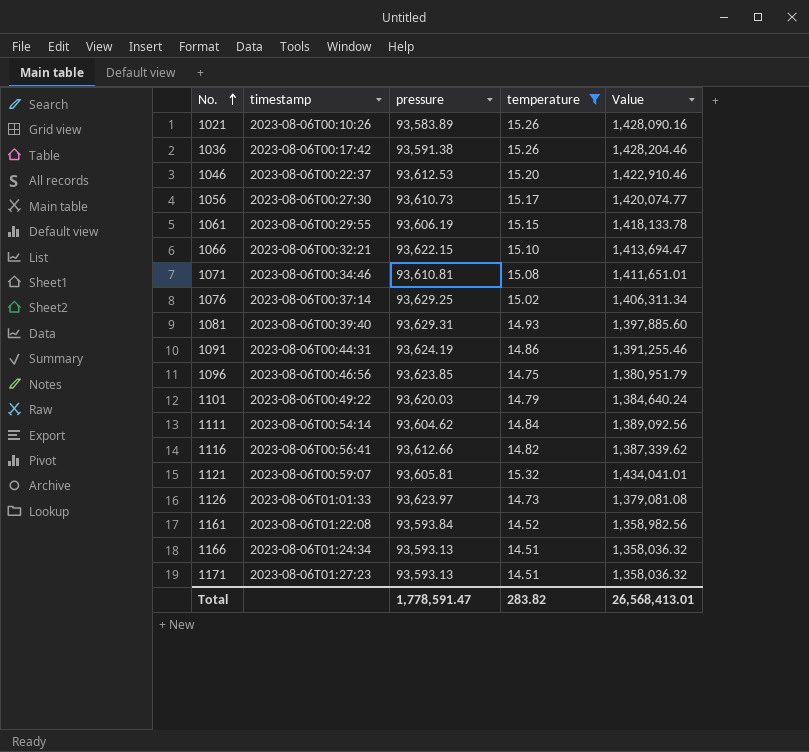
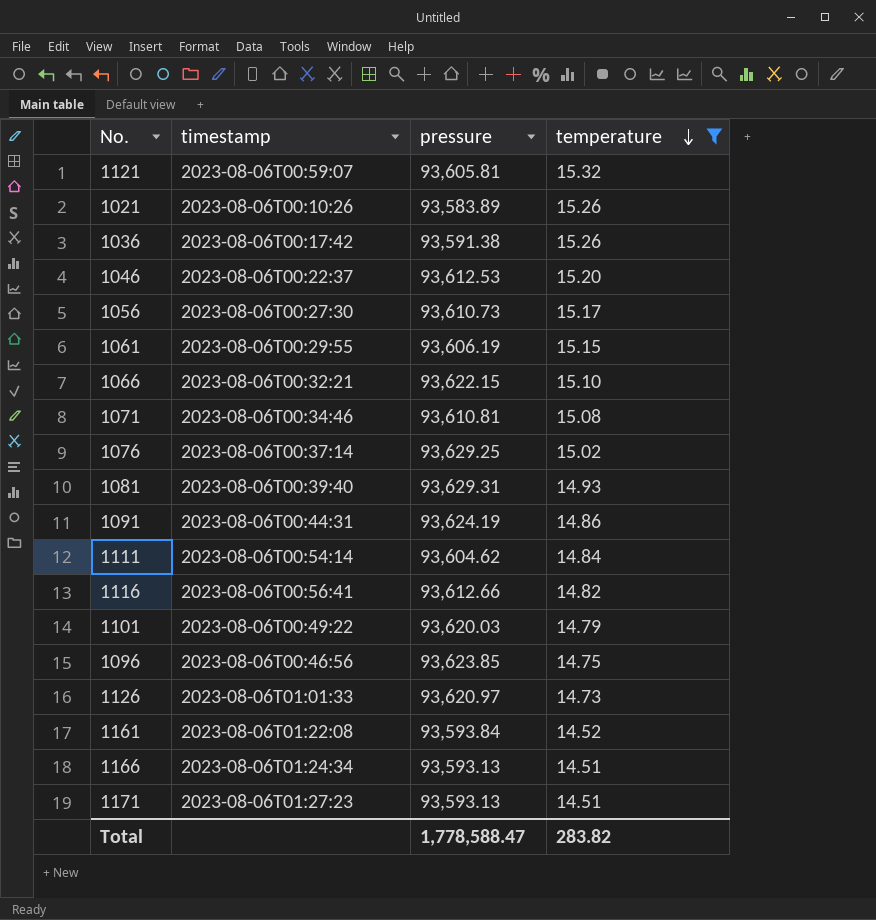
row order: No. ascending -> temperature descending
column Value | formula: [pressure] * [temperature] -> none
1126 | pressure: 93,623.97 -> 93,620.97
Total | pressure: 1,778,591.47 -> 1,778,588.47

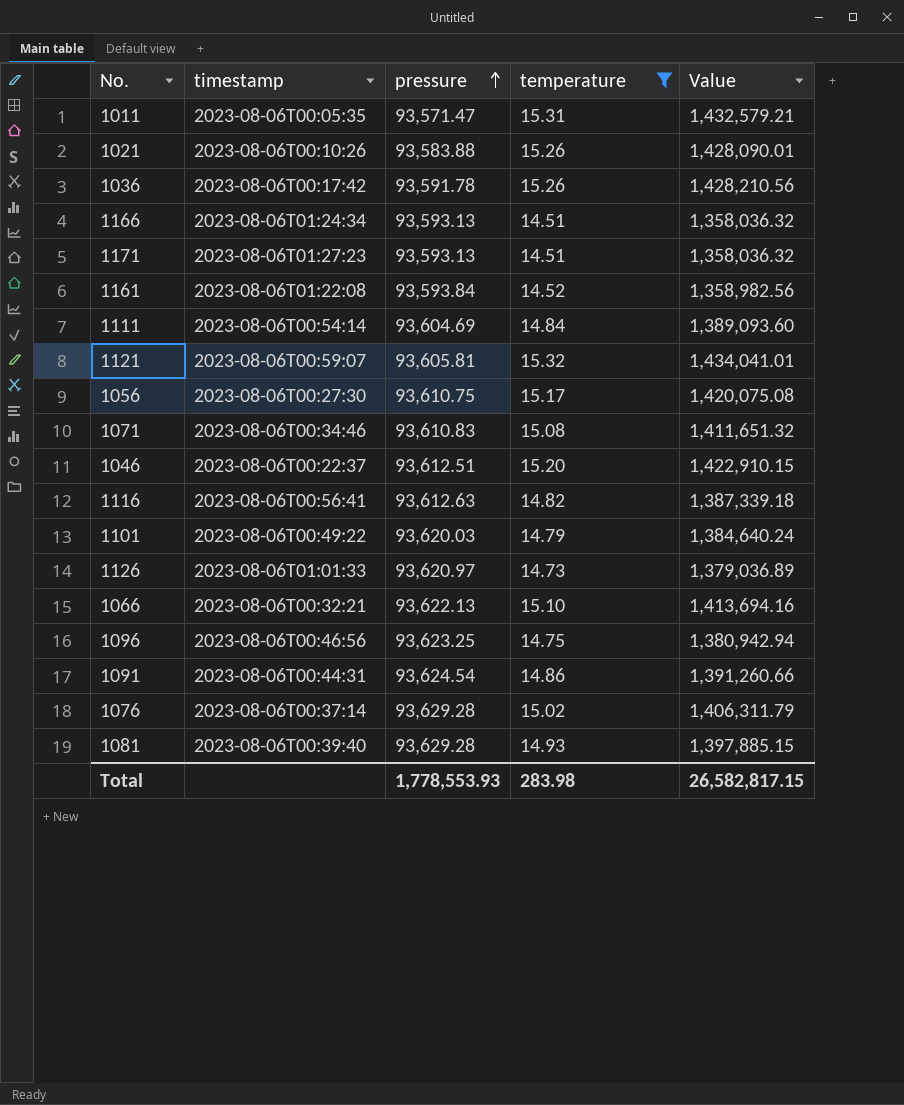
row order: temperature descending -> pressure ascending
column Value | formula: none -> [pressure] * [temperature]
row 1061: 2023-08-06T00:29:55 | 93,606.19 | 15.15 -> none
row 1011: none -> 2023-08-06T00:05:35 | 93,571.47 | 15.31 | 1,432,579.21
1021 | pressure: 93,583.89 -> 93,583.88
1036 | pressure: 93,591.38 -> 93,591.78
1111 | pressure: 93,604.62 -> 93,604.69
1056 | pressure: 93,610.73 -> 93,610.75
1071 | pressure: 93,610.81 -> 93,610.83
1046 | pressure: 93,612.53 -> 93,612.51
1116 | pressure: 93,612.66 -> 93,612.63
1066 | pressure: 93,622.15 -> 93,622.13
1096 | pressure: 93,623.85 -> 93,623.25
1091 | pressure: 93,624.19 -> 93,624.54
1076 | pressure: 93,629.25 -> 93,629.28
1081 | pressure: 93,629.31 -> 93,629.28
Total | pressure: 1,778,588.47 -> 1,778,553.93
Total | temperature: 283.82 -> 283.98

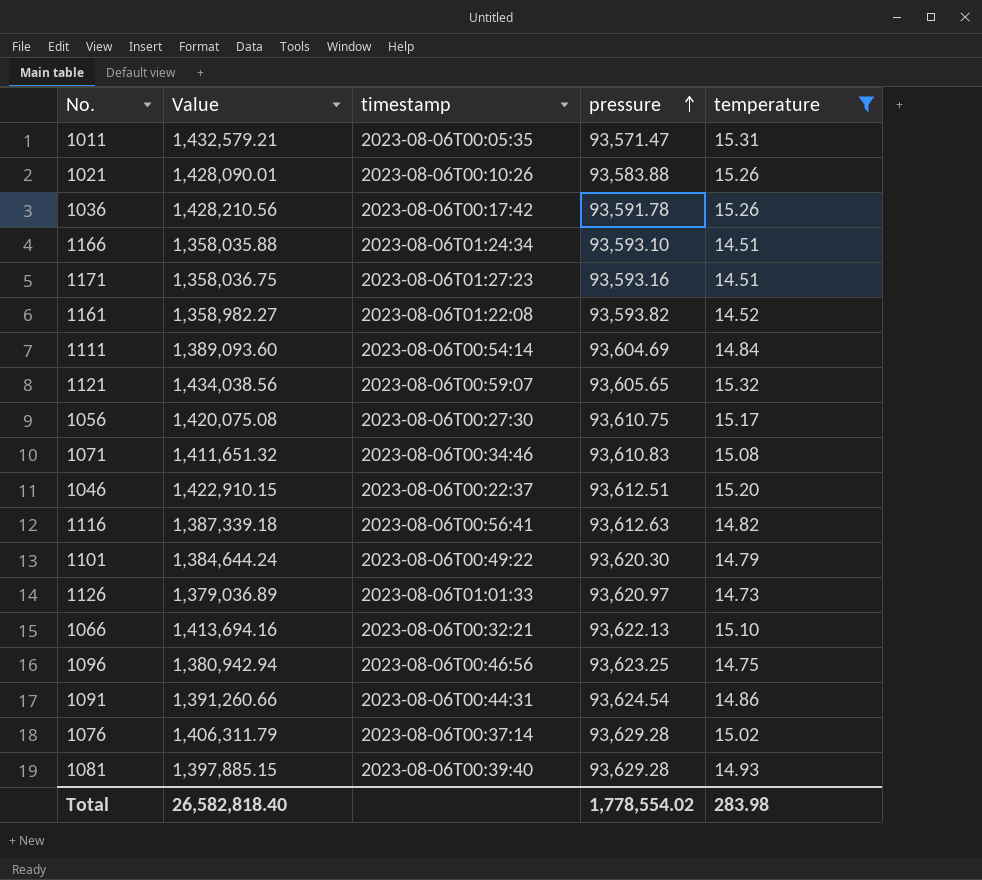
column Value | position: 5 -> 2
1166 | Value: 1,358,036.32 -> 1,358,035.88
1166 | pressure: 93,593.13 -> 93,593.10
1171 | Value: 1,358,036.32 -> 1,358,036.75
1171 | pressure: 93,593.13 -> 93,593.16
1161 | Value: 1,358,982.56 -> 1,358,982.27
1161 | pressure: 93,593.84 -> 93,593.82
1121 | Value: 1,434,041.01 -> 1,434,038.56
1121 | pressure: 93,605.81 -> 93,605.65
1101 | Value: 1,384,640.24 -> 1,384,644.24
1101 | pressure: 93,620.03 -> 93,620.30
Total | Value: 26,582,817.15 -> 26,582,818.40
Total | pressure: 1,778,553.93 -> 1,778,554.02

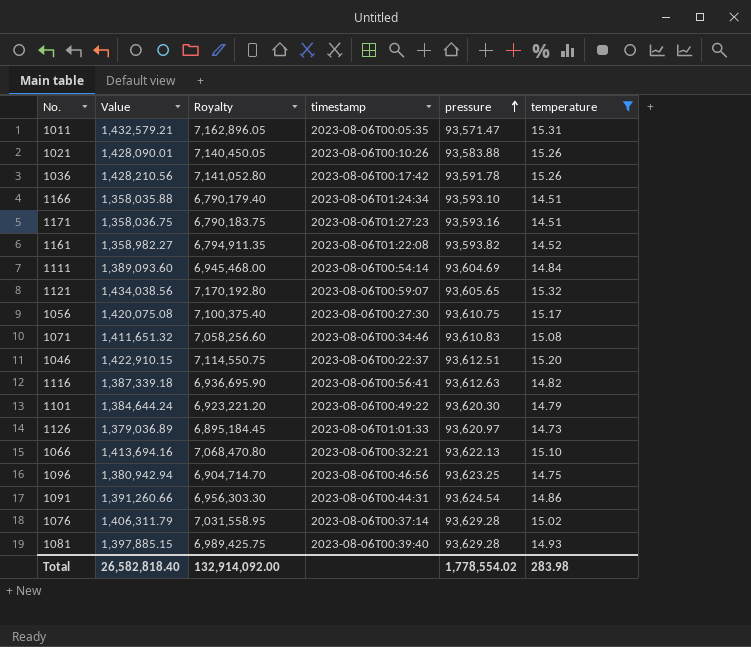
column Royalty | formula: none -> [Value] * 5

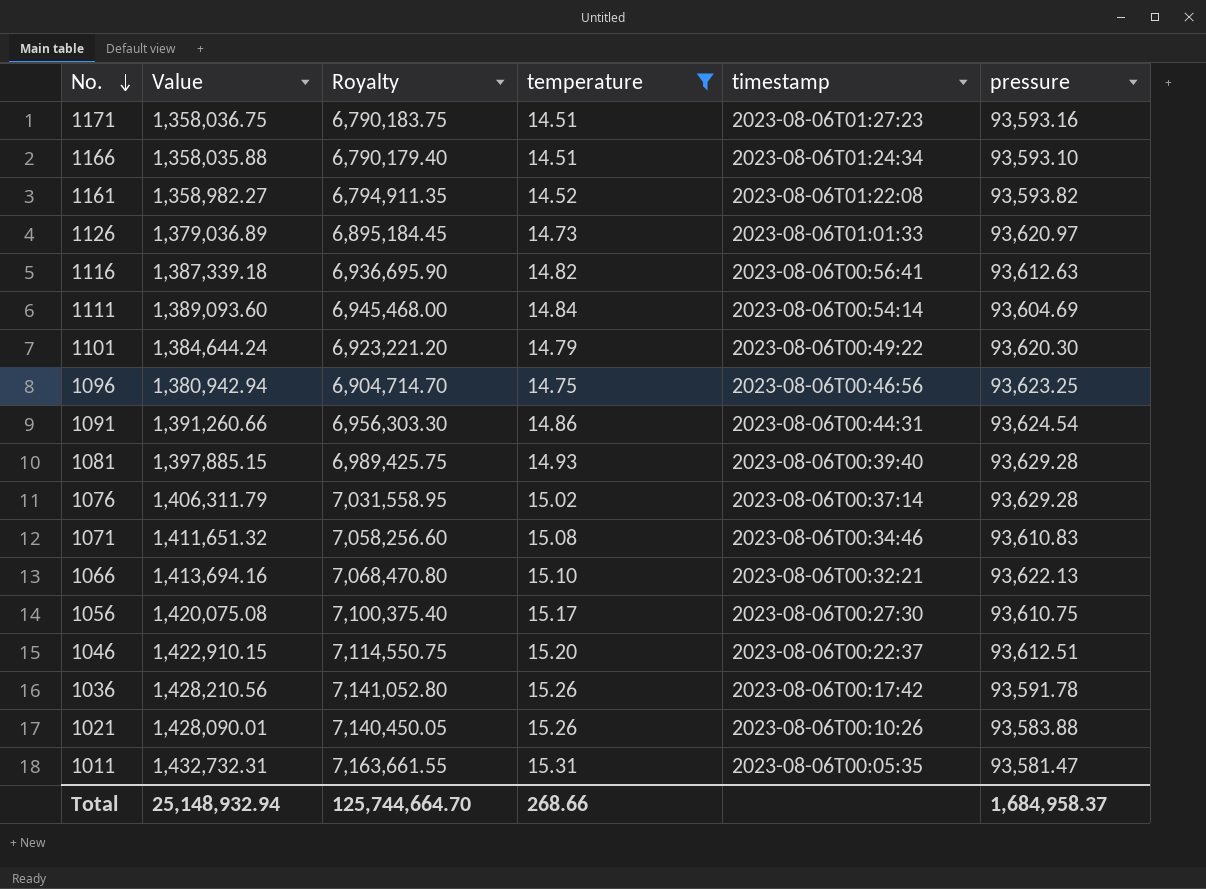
row order: pressure ascending -> No. descending
column temperature | position: 6 -> 4
row 1121: 1,434,038.56 | 7,170,192.80 | 2023-08-06T00:59:07 | 93,605.65 | 15.32 -> none
1011 | Value: 1,432,579.21 -> 1,432,732.31
1011 | Royalty: 7,162,896.05 -> 7,163,661.55
1011 | pressure: 93,571.47 -> 93,581.47
Total | Value: 26,582,818.40 -> 25,148,932.94
Total | Royalty: 132,914,092.00 -> 125,744,664.70
Total | temperature: 283.98 -> 268.66
Total | pressure: 1,778,554.02 -> 1,684,958.37

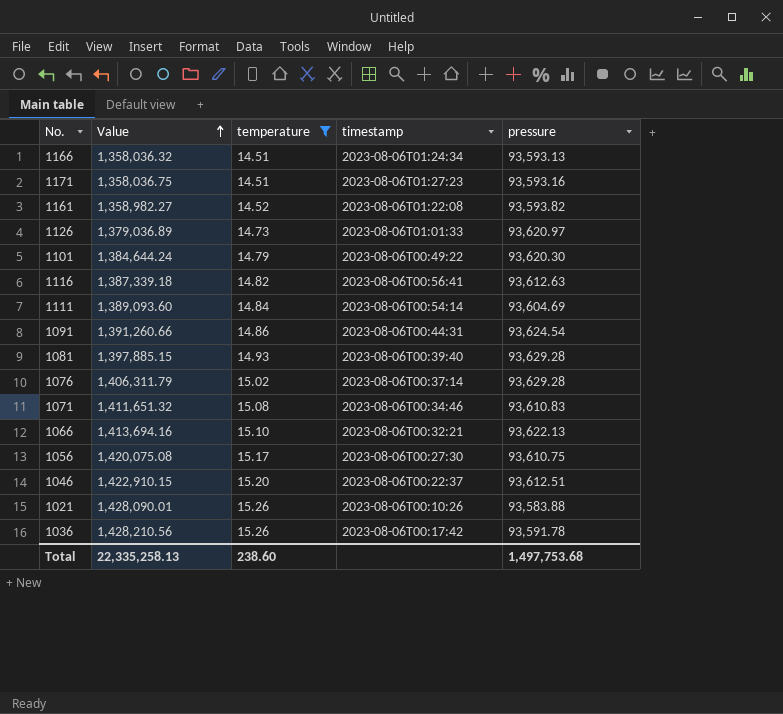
row order: No. descending -> Value ascending
column Royalty | formula: [Value] * 5 -> none
row 1096: 1,380,942.94 | 6,904,714.70 | 14.75 | 2023-08-06T00:46:56 | 93,623.25 -> none
row 1011: 1,432,732.31 | 7,163,661.55 | 15.31 | 2023-08-06T00:05:35 | 93,581.47 -> none
1166 | Value: 1,358,035.88 -> 1,358,036.32
1166 | pressure: 93,593.10 -> 93,593.13
Total | Value: 25,148,932.94 -> 22,335,258.13
Total | temperature: 268.66 -> 238.60
Total | pressure: 1,684,958.37 -> 1,497,753.68

